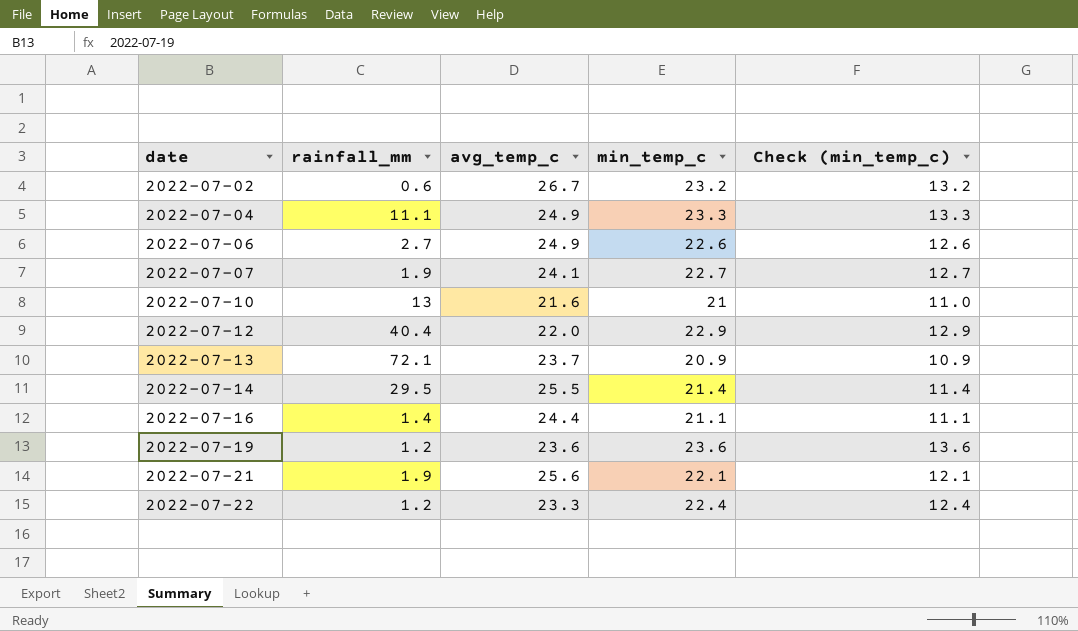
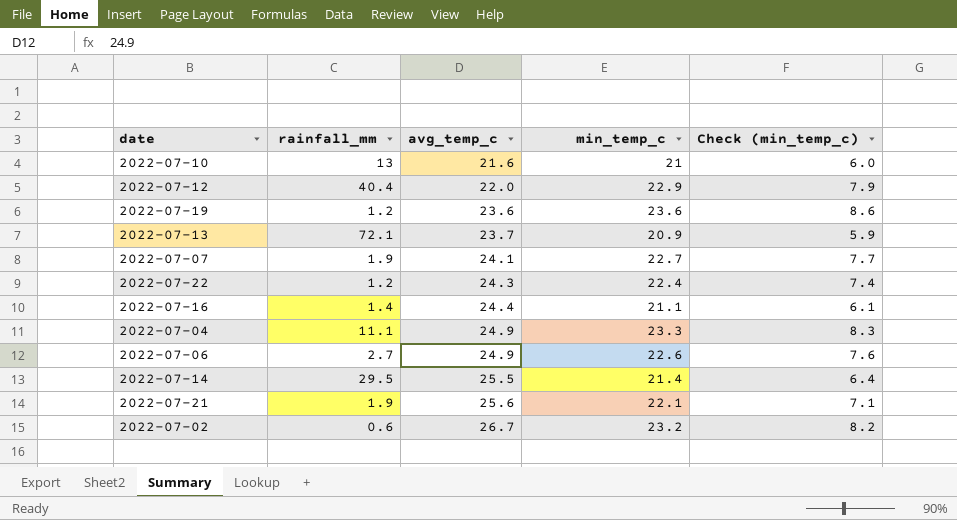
row order: date ascending -> avg_temp_c ascending
column Check (min_temp_c) | formula: [min_temp_c] - 10 -> [min_temp_c] - 15
2022-07-22 | avg_temp_c: 23.3 -> 24.3

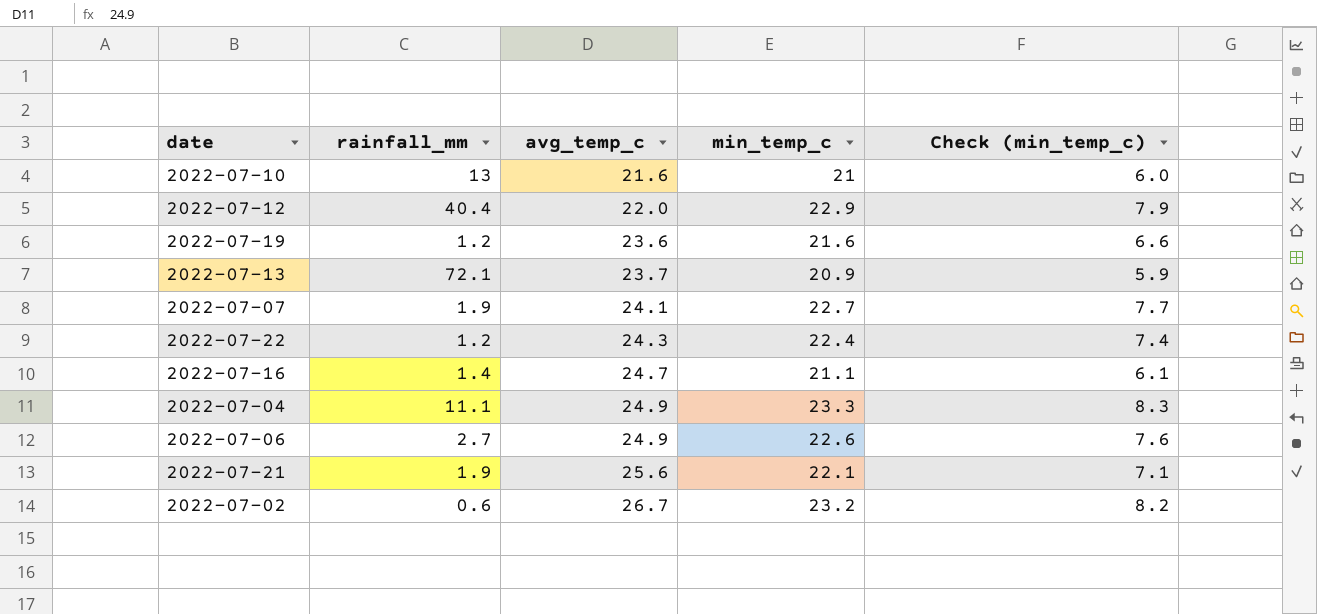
row 2022-07-14: 29.5 | 25.5 | 21.4 | 6.4 -> none
2022-07-19 | min_temp_c: 23.6 -> 21.6
2022-07-19 | Check (min_temp_c): 8.6 -> 6.6
2022-07-16 | avg_temp_c: 24.4 -> 24.7

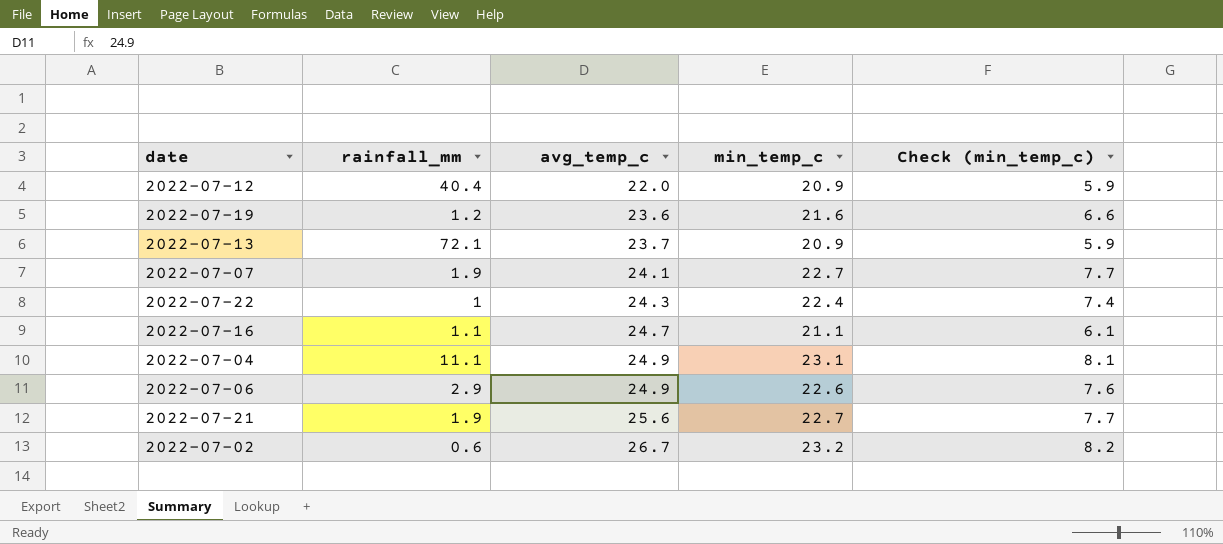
row 2022-07-10: 13 | 21.6 | 21 | 6.0 -> none
2022-07-12 | min_temp_c: 22.9 -> 20.9
2022-07-12 | Check (min_temp_c): 7.9 -> 5.9
2022-07-22 | rainfall_mm: 1.2 -> 1
2022-07-16 | rainfall_mm: 1.4 -> 1.1
2022-07-04 | min_temp_c: 23.3 -> 23.1
2022-07-04 | Check (min_temp_c): 8.3 -> 8.1
2022-07-06 | rainfall_mm: 2.7 -> 2.9
2022-07-21 | min_temp_c: 22.1 -> 22.7
2022-07-21 | Check (min_temp_c): 7.1 -> 7.7

